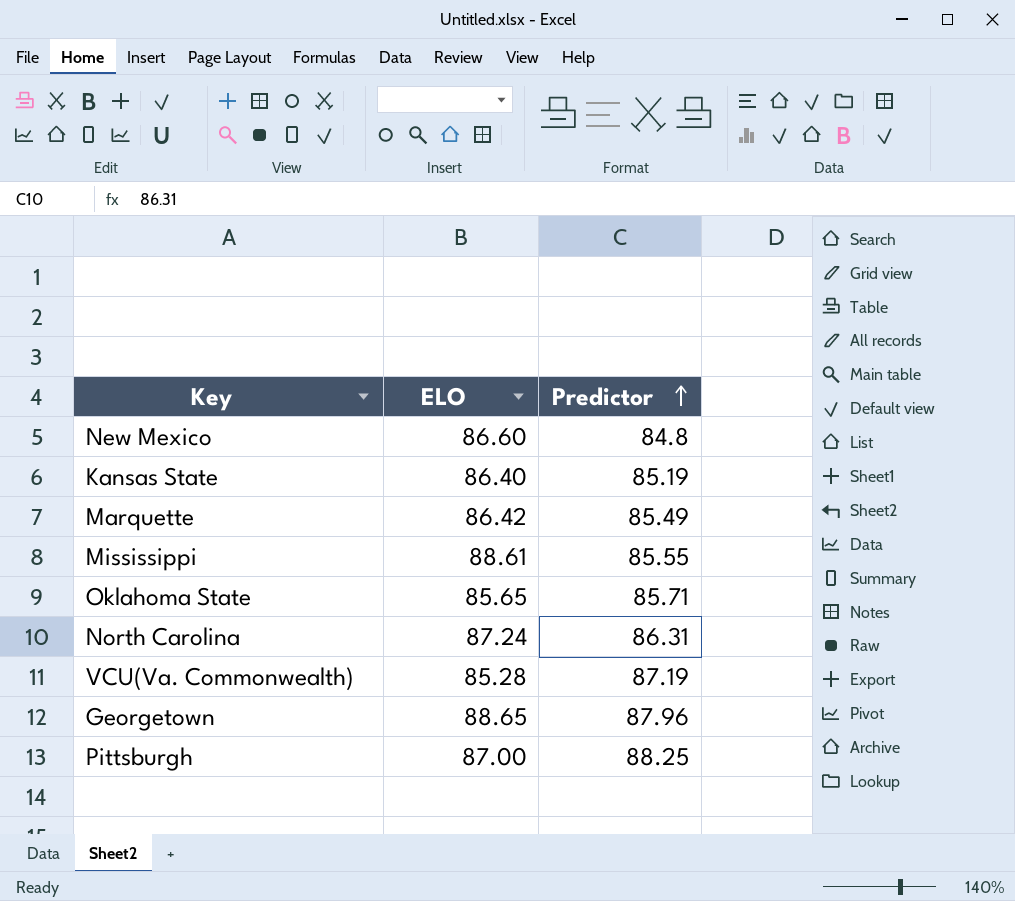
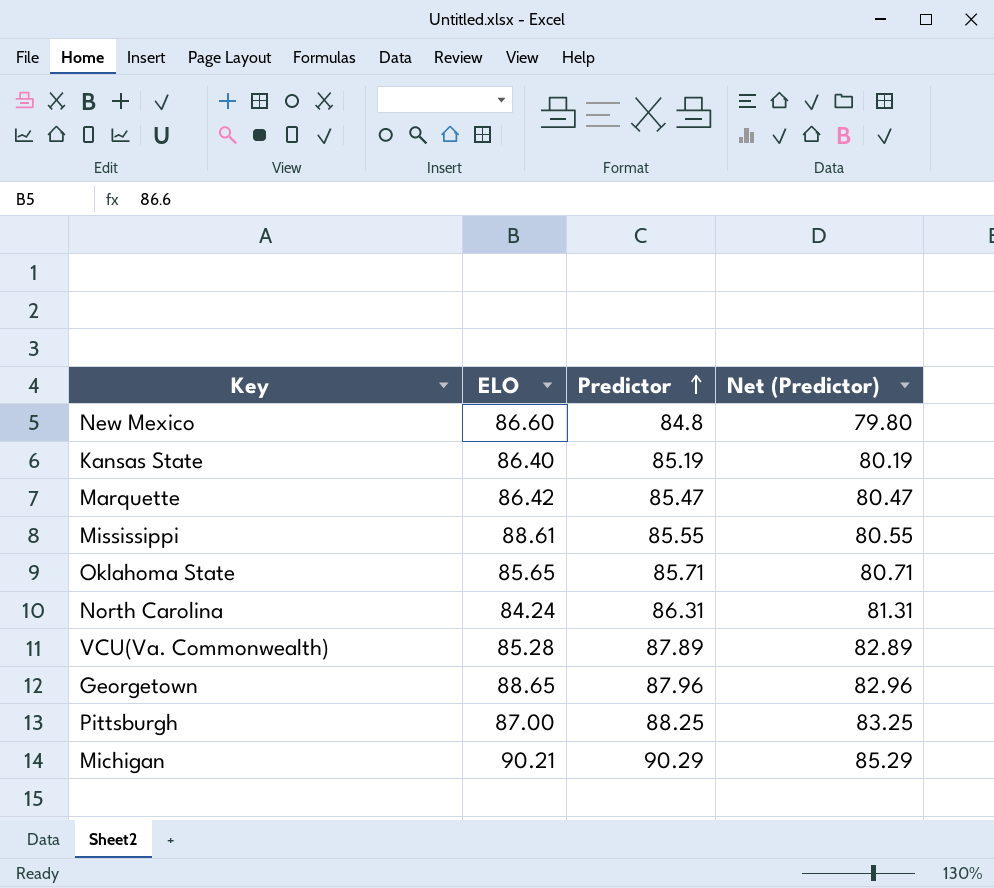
column Net (Predictor) | formula: none -> [Predictor] - 5
Marquette | Predictor: 85.49 -> 85.47
North Carolina | ELO: 87.24 -> 84.24
VCU(Va. Commonwealth) | Predictor: 87.19 -> 87.89
row Michigan: none -> 90.21 | 90.29 | 85.29

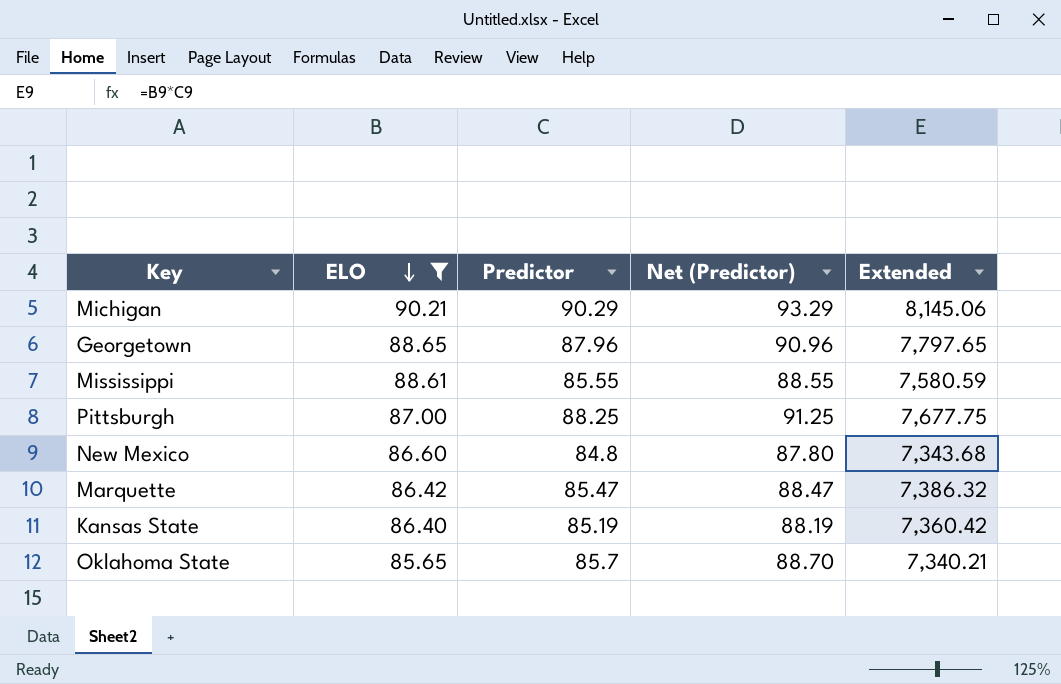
filter: none -> ELO >= 85.65
row order: Predictor ascending -> ELO descending
column Net (Predictor) | formula: [Predictor] - 5 -> [Predictor] + 3
column Extended | formula: none -> [ELO] * [Predictor]
Oklahoma State | Predictor: 85.71 -> 85.7

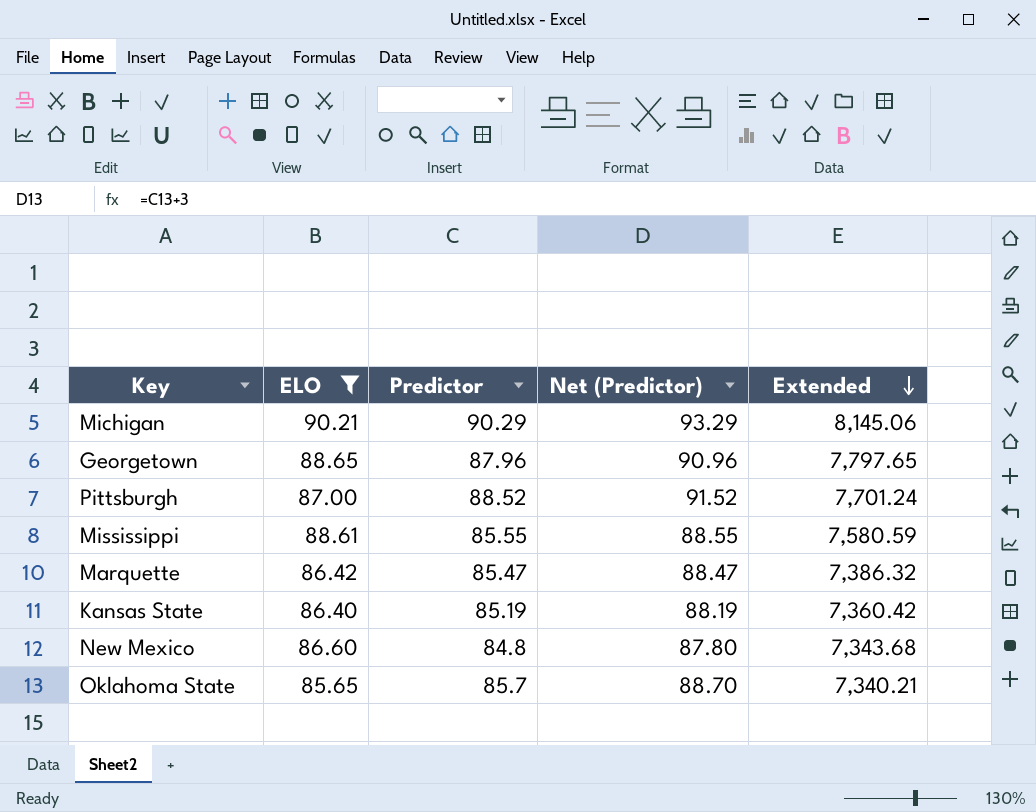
row order: ELO descending -> Extended descending
Pittsburgh | Predictor: 88.25 -> 88.52
Pittsburgh | Net (Predictor): 91.25 -> 91.52
Pittsburgh | Extended: 7,677.75 -> 7,701.24

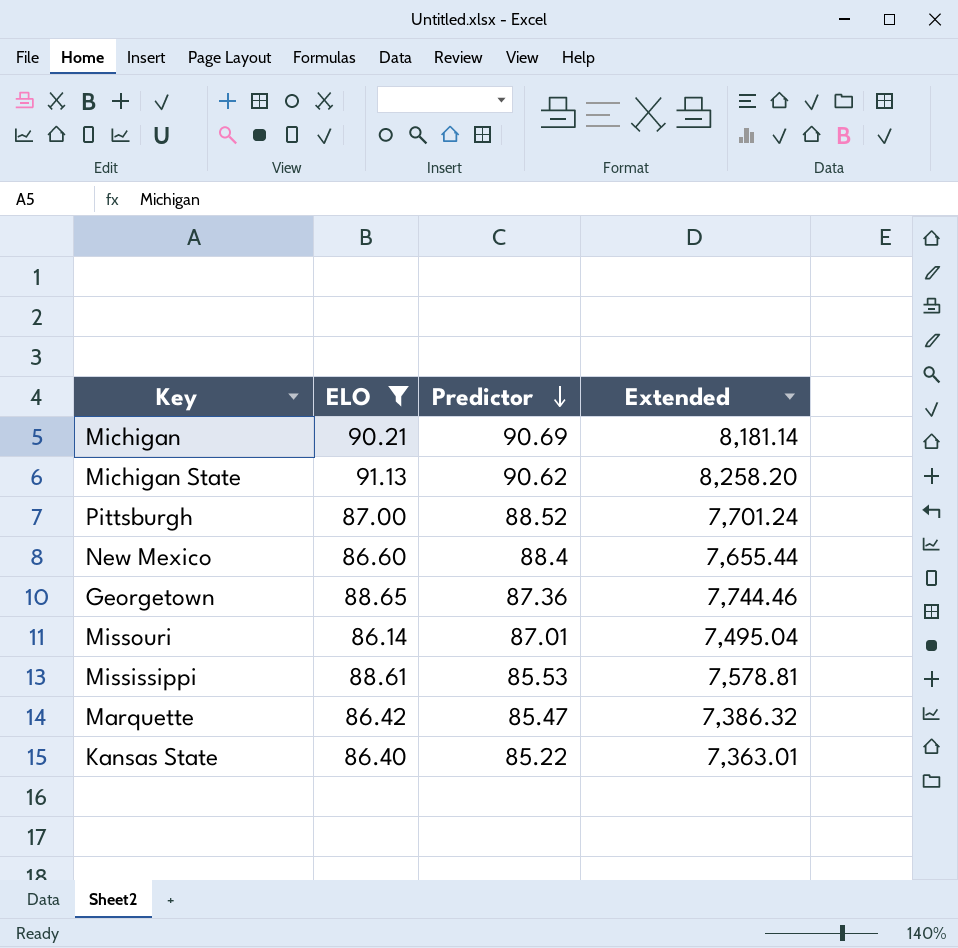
row order: Extended descending -> Predictor descending
column Net (Predictor) | formula: [Predictor] + 3 -> none
row Oklahoma State: 85.65 | 85.7 | 88.70 | 7,340.21 -> none
Michigan | Predictor: 90.29 -> 90.69
Michigan | Extended: 8,145.06 -> 8,181.14
row Michigan State: none -> 91.13 | 90.62 | 8,258.20
New Mexico | Predictor: 84.8 -> 88.4
New Mexico | Extended: 7,343.68 -> 7,655.44
Georgetown | Predictor: 87.96 -> 87.36
Georgetown | Extended: 7,797.65 -> 7,744.46
row Missouri: none -> 86.14 | 87.01 | 7,495.04
Mississippi | Predictor: 85.55 -> 85.53
Mississippi | Extended: 7,580.59 -> 7,578.81
Kansas State | Predictor: 85.19 -> 85.22
Kansas State | Extended: 7,360.42 -> 7,363.01

